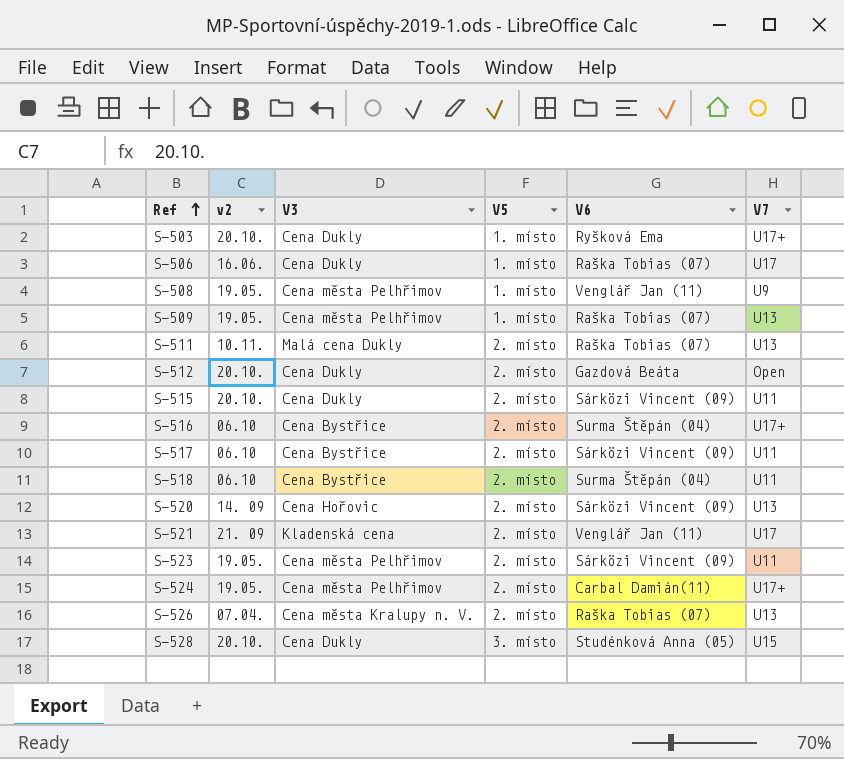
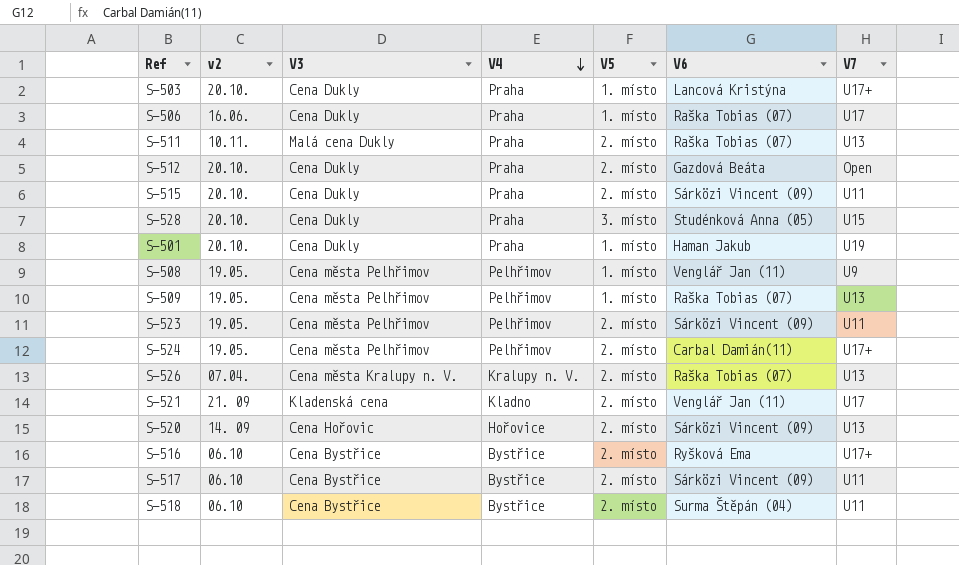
row order: Ref ascending -> V4 descending
column V4 | position: none -> 4
S-503 | V6: Ryšková Ema -> Lancová Kristýna
row S-501: none -> 20.10. | Cena Dukly | Praha | 1. místo | Haman Jakub | U19
S-516 | V6: Surma Štěpán (04) -> Ryšková Ema

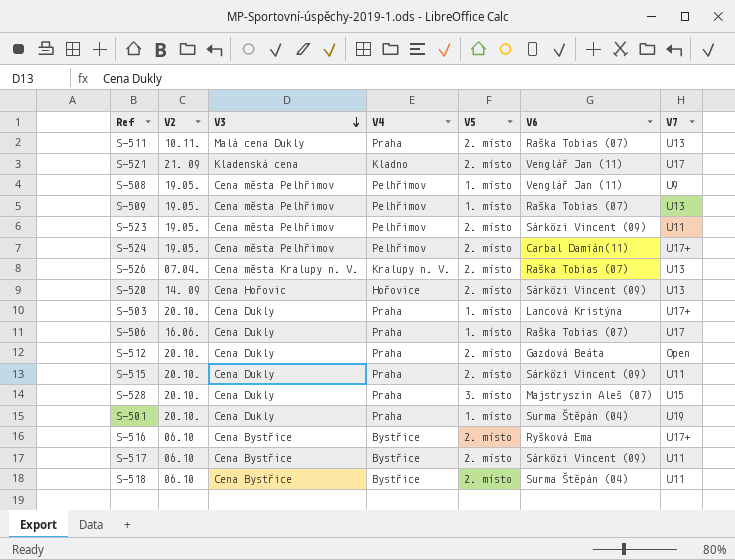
row order: V4 descending -> V3 descending
column name: v2 -> V2
S-528 | V6: Studénková Anna (05) -> Majstryszin Aleš (07)
S-501 | V6: Haman Jakub -> Surma Štěpán (04)

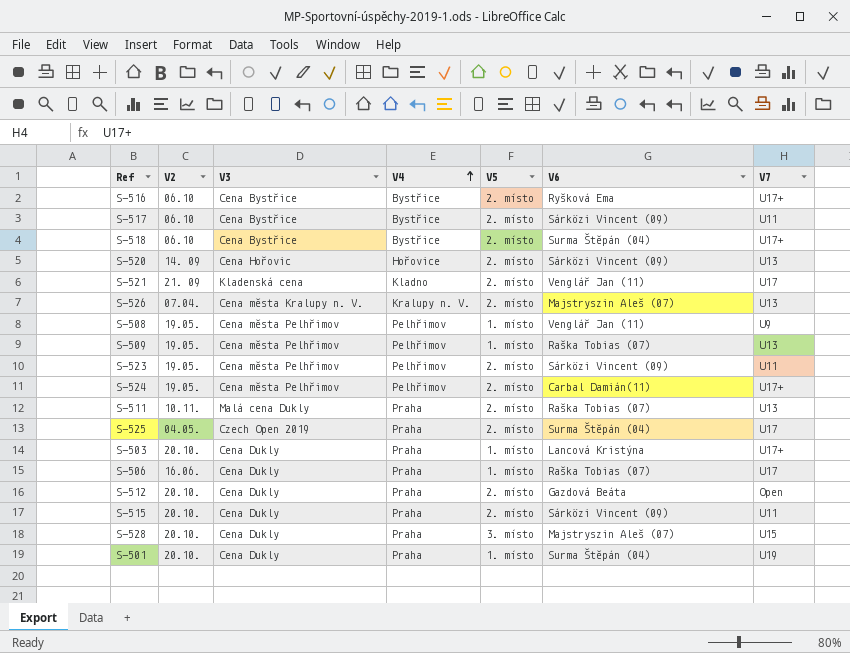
row order: V3 descending -> V4 ascending
S-518 | V7: U11 -> U17+
S-526 | V6: Raška Tobias (07) -> Majstryszin Aleš (07)
row S-525: none -> 04.05. | Czech Open 2019 | Praha | 2. místo | Surma Štěpán (04) | U17

